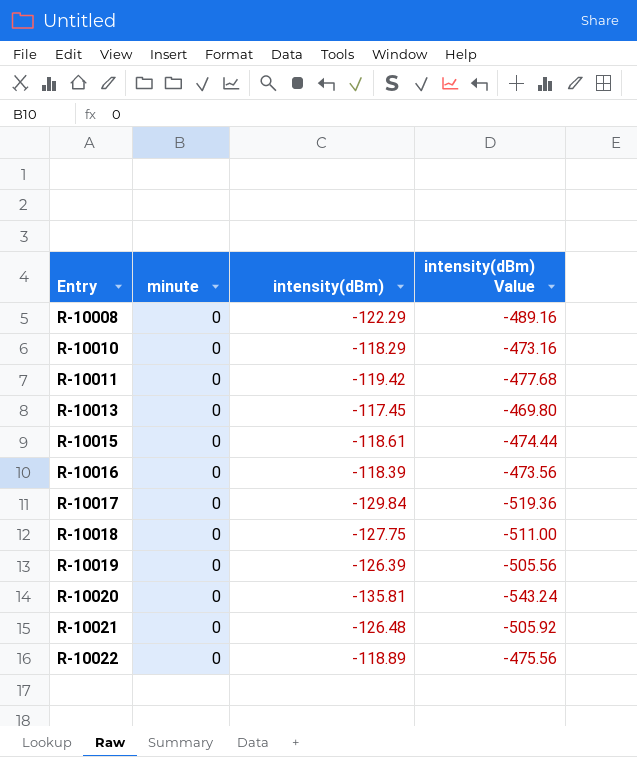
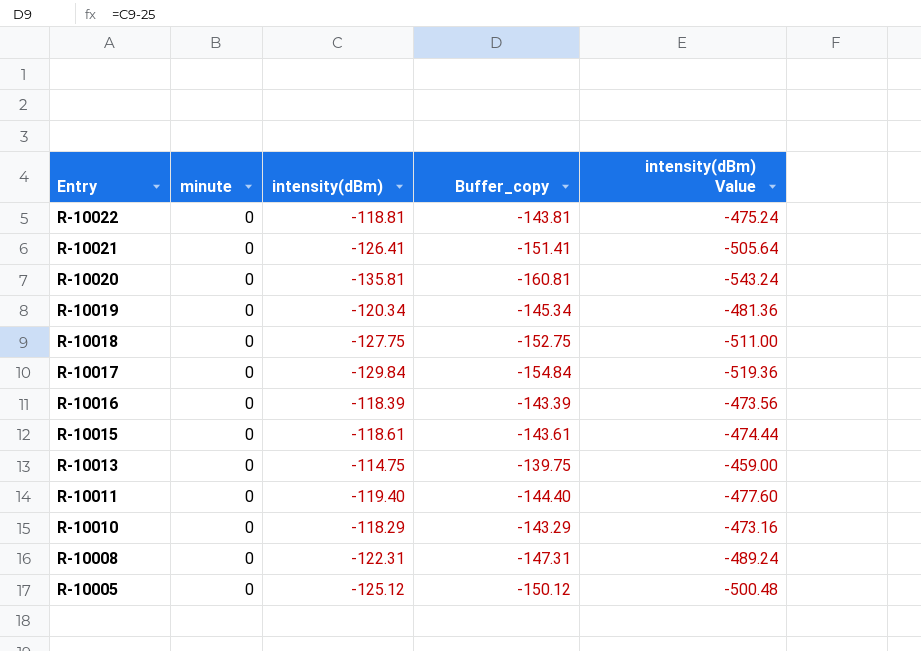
row order: Entry ascending -> Entry descending
column Buffer_copy | formula: none -> [intensity(dBm)] - 25
R-10022 | intensity(dBm): -118.89 -> -118.81
R-10022 | intensity(dBm) Value: -475.56 -> -475.24
R-10021 | intensity(dBm): -126.48 -> -126.41
R-10021 | intensity(dBm) Value: -505.92 -> -505.64
R-10019 | intensity(dBm): -126.39 -> -120.34
R-10019 | intensity(dBm) Value: -505.56 -> -481.36
R-10013 | intensity(dBm): -117.45 -> -114.75
R-10013 | intensity(dBm) Value: -469.80 -> -459.00
R-10011 | intensity(dBm): -119.42 -> -119.40
R-10011 | intensity(dBm) Value: -477.68 -> -477.60
R-10008 | intensity(dBm): -122.29 -> -122.31
R-10008 | intensity(dBm) Value: -489.16 -> -489.24
row R-10005: none -> 0 | -125.12 | -150.12 | -500.48

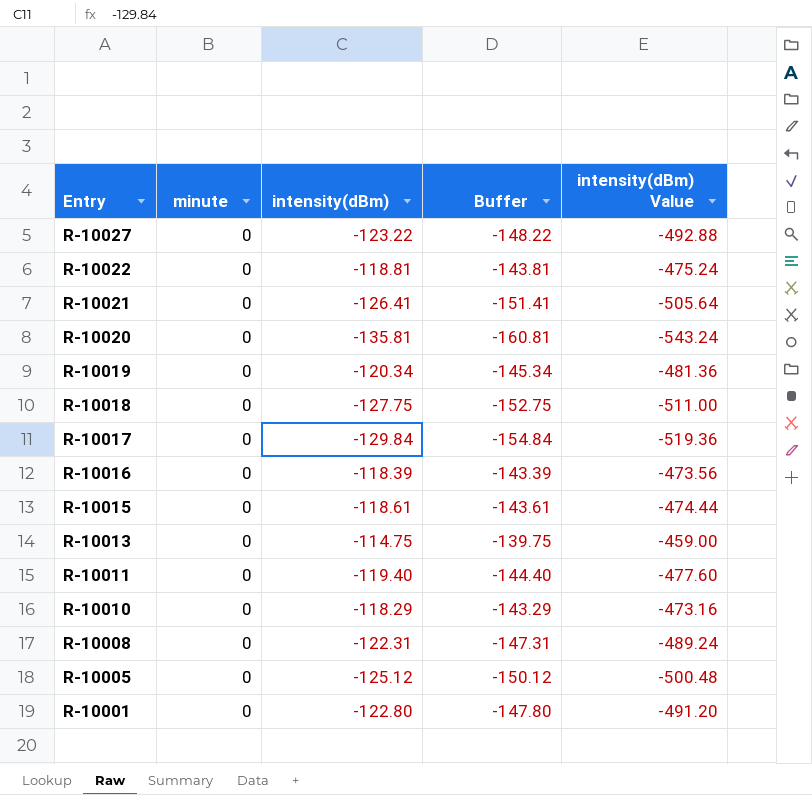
column name: Buffer_copy -> Buffer
row R-10027: none -> 0 | -123.22 | -148.22 | -492.88
row R-10001: none -> 0 | -122.80 | -147.80 | -491.20

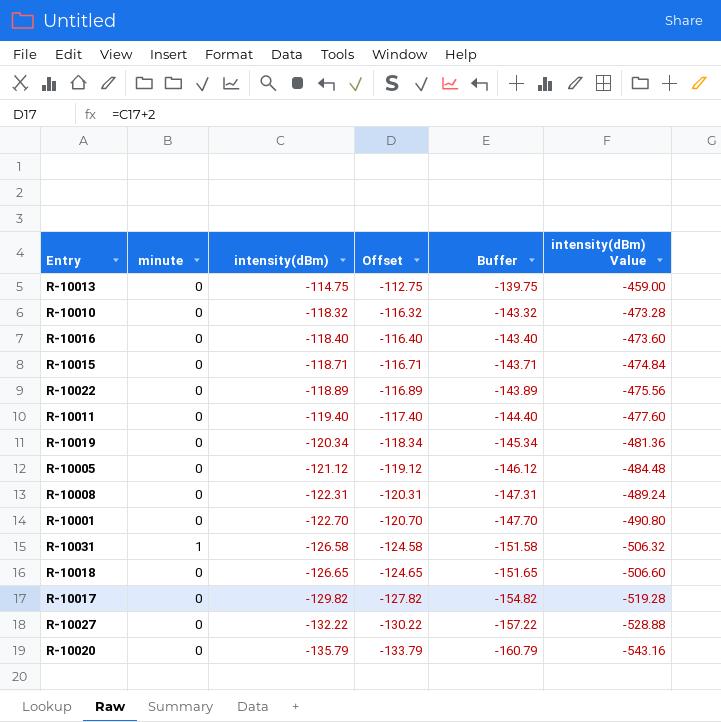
row order: Entry descending -> intensity(dBm) descending
column Offset | formula: none -> [intensity(dBm)] + 2
row R-10021: 0 | -126.41 | -151.41 | -505.64 -> none
R-10010 | intensity(dBm): -118.29 -> -118.32
R-10010 | Buffer: -143.29 -> -143.32
R-10010 | intensity(dBm) Value: -473.16 -> -473.28
R-10016 | intensity(dBm): -118.39 -> -118.40
R-10016 | Buffer: -143.39 -> -143.40
R-10016 | intensity(dBm) Value: -473.56 -> -473.60
R-10015 | intensity(dBm): -118.61 -> -118.71
R-10015 | Buffer: -143.61 -> -143.71
R-10015 | intensity(dBm) Value: -474.44 -> -474.84
R-10022 | intensity(dBm): -118.81 -> -118.89
R-10022 | Buffer: -143.81 -> -143.89
R-10022 | intensity(dBm) Value: -475.24 -> -475.56
R-10005 | intensity(dBm): -125.12 -> -121.12
R-10005 | Buffer: -150.12 -> -146.12
R-10005 | intensity(dBm) Value: -500.48 -> -484.48
R-10001 | intensity(dBm): -122.80 -> -122.70
R-10001 | Buffer: -147.80 -> -147.70
R-10001 | intensity(dBm) Value: -491.20 -> -490.80
row R-10031: none -> 1 | -126.58 | -124.58 | -151.58 | -506.32
R-10018 | intensity(dBm): -127.75 -> -126.65
R-10018 | Buffer: -152.75 -> -151.65
R-10018 | intensity(dBm) Value: -511.00 -> -506.60
R-10017 | intensity(dBm): -129.84 -> -129.82
R-10017 | Buffer: -154.84 -> -154.82
R-10017 | intensity(dBm) Value: -519.36 -> -519.28
R-10027 | intensity(dBm): -123.22 -> -132.22
R-10027 | Buffer: -148.22 -> -157.22
R-10027 | intensity(dBm) Value: -492.88 -> -528.88
R-10020 | intensity(dBm): -135.81 -> -135.79
R-10020 | Buffer: -160.81 -> -160.79
R-10020 | intensity(dBm) Value: -543.24 -> -543.16

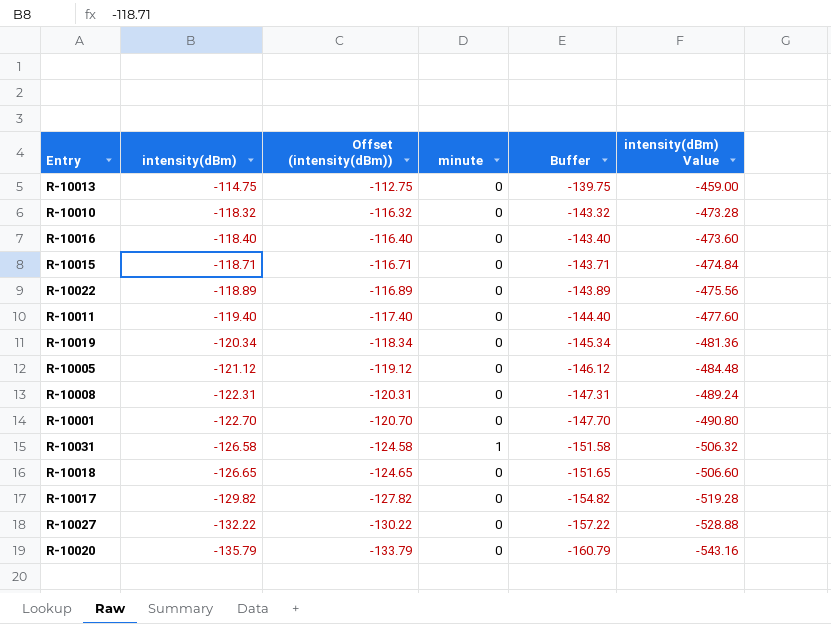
column name: Offset -> Offset (intensity(dBm))
column minute | position: 2 -> 4

